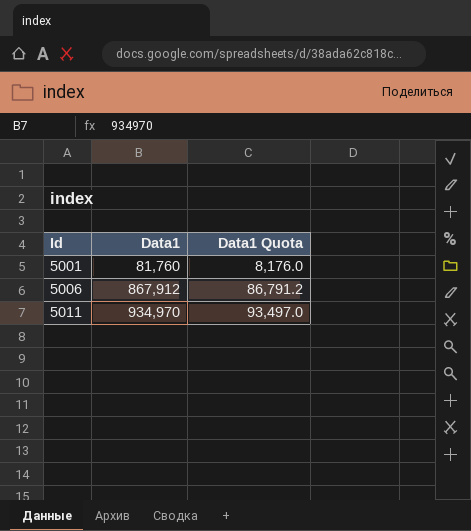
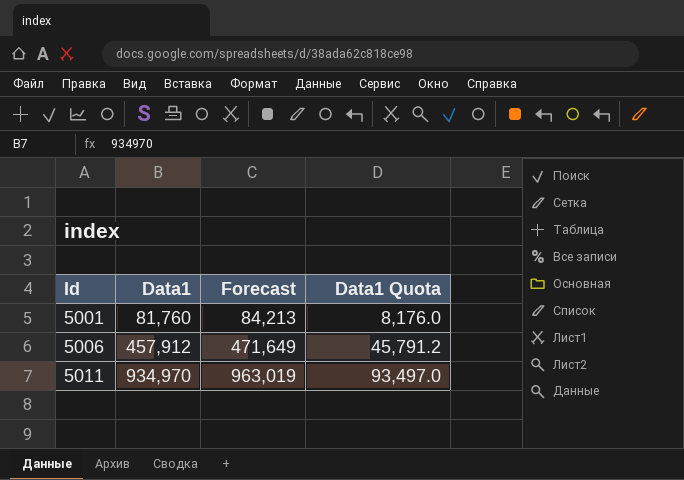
column Forecast | formula: none -> [Data1] * 1.03
5006 | Data1: 867,912 -> 457,912
5006 | Data1 Quota: 86,791.2 -> 45,791.2

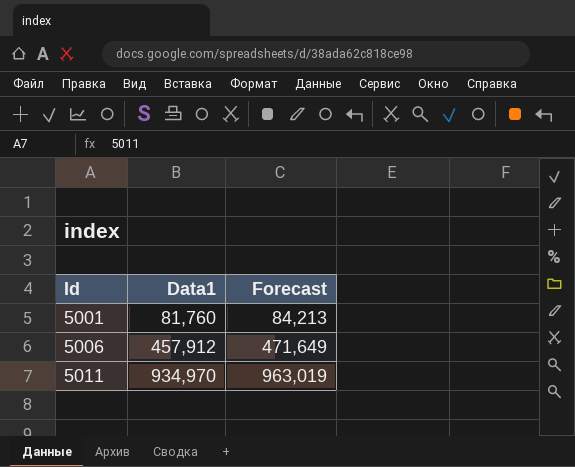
column Data1 Quota | formula: [Data1] * 0.1 -> none

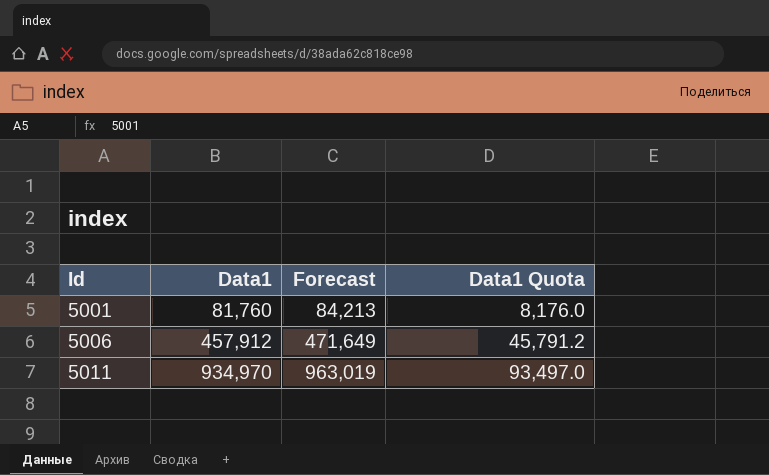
column Data1 Quota | formula: none -> [Data1] * 0.1

